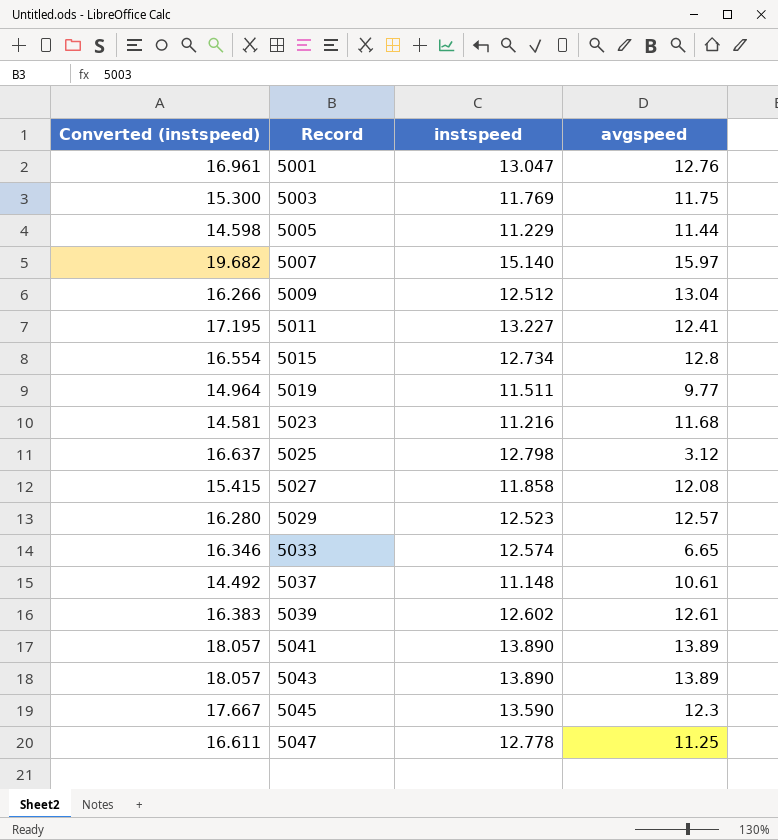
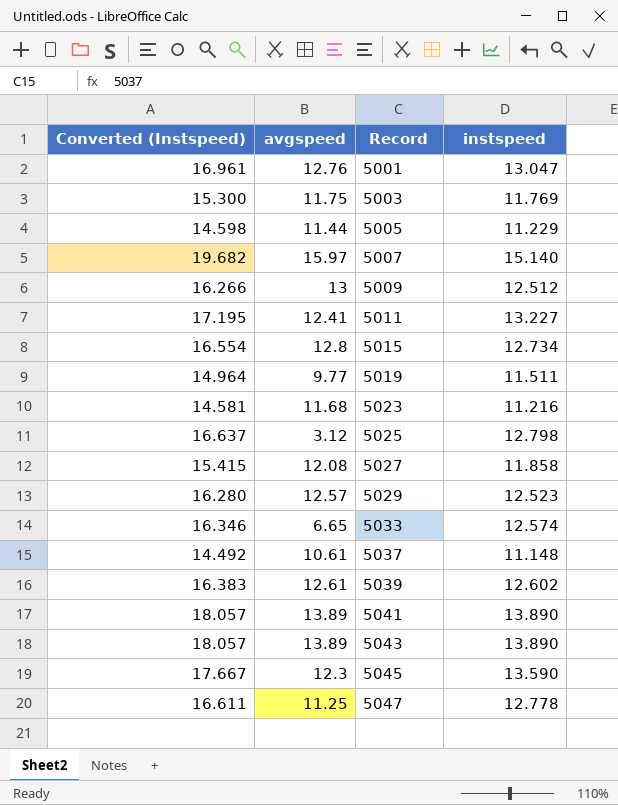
column name: Converted (instspeed) -> Converted (Instspeed)
column avgspeed | position: 4 -> 2
5009 | avgspeed: 13.04 -> 13

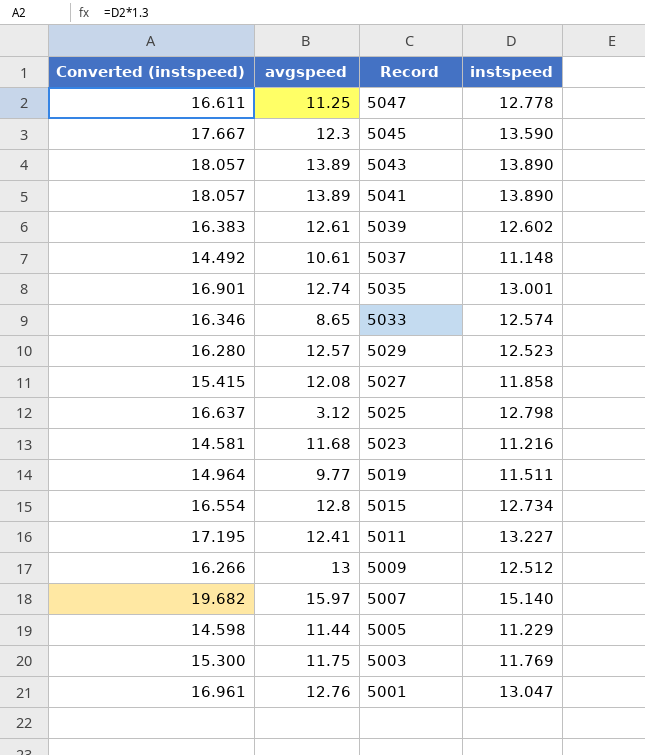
row order: Record ascending -> Record descending
column name: Converted (Instspeed) -> Converted (instspeed)
row 5035: none -> 16.901 | 12.74 | 13.001
5033 | avgspeed: 6.65 -> 8.65

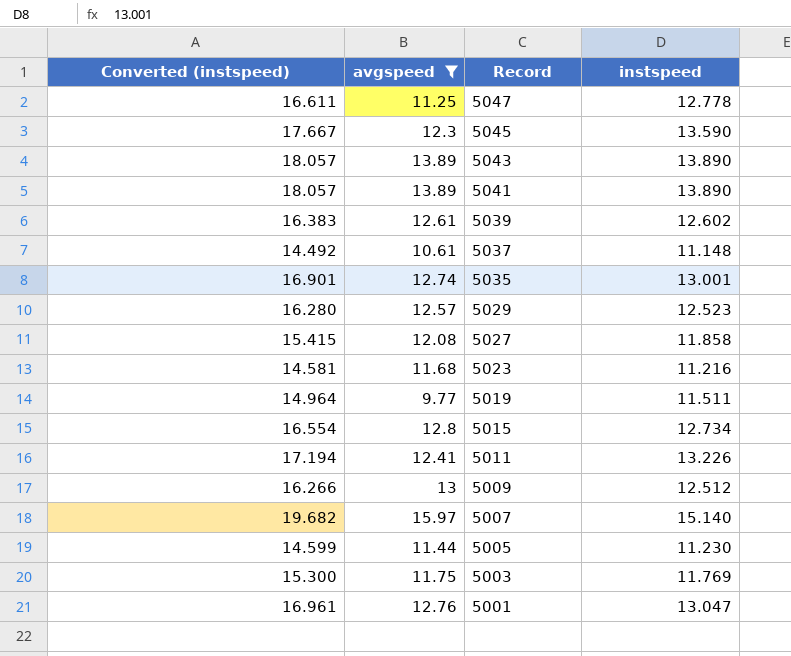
filter: none -> avgspeed >= 9.77
5011 | Converted (instspeed): 17.195 -> 17.194
5011 | instspeed: 13.227 -> 13.226
5005 | Converted (instspeed): 14.598 -> 14.599
5005 | instspeed: 11.229 -> 11.230

